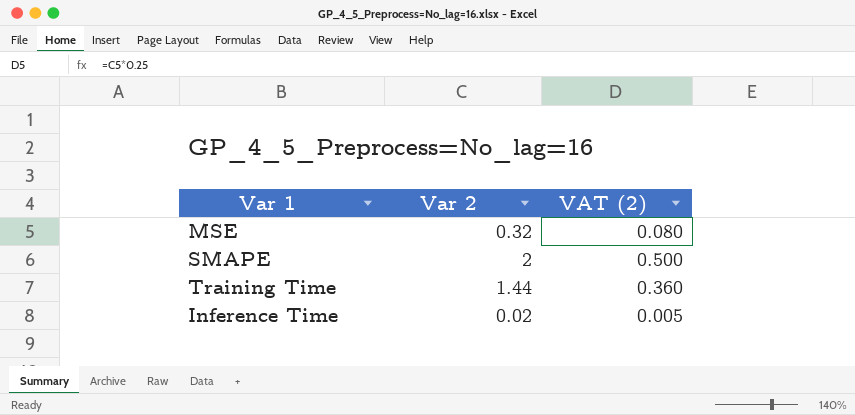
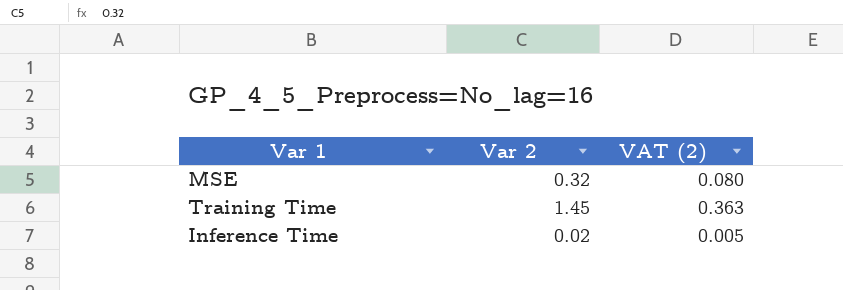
row SMAPE: 2 | 0.500 -> none
Training Time | Var 2: 1.44 -> 1.45
Training Time | VAT (2): 0.360 -> 0.363

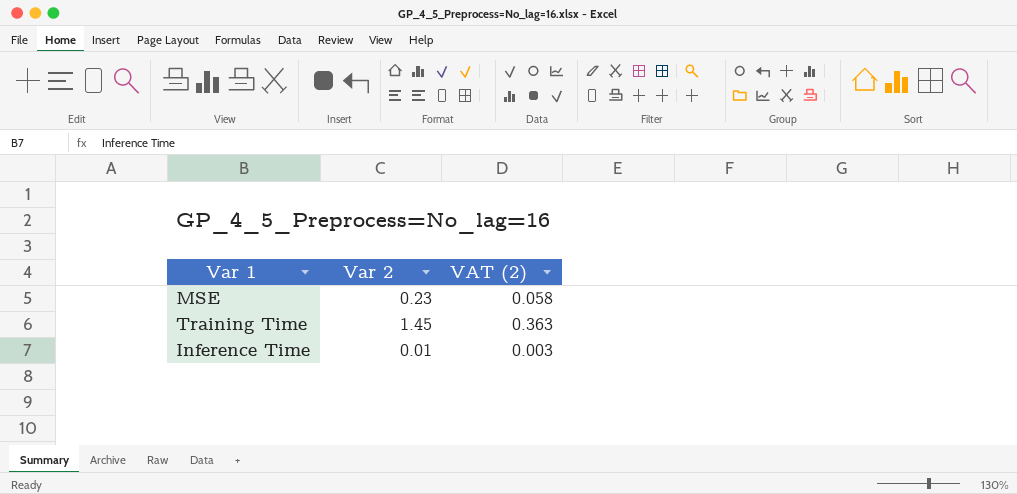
MSE | Var 2: 0.32 -> 0.23
MSE | VAT (2): 0.080 -> 0.058
Inference Time | Var 2: 0.02 -> 0.01
Inference Time | VAT (2): 0.005 -> 0.003

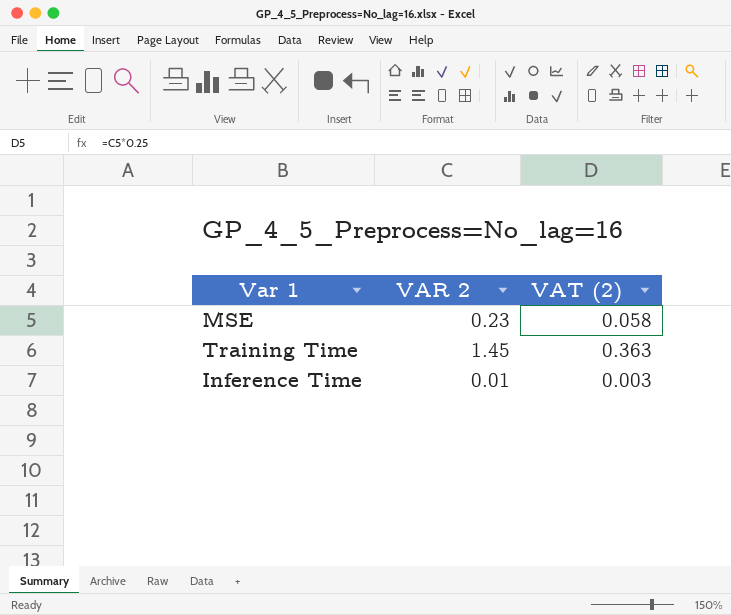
column name: Var 2 -> VAR 2

